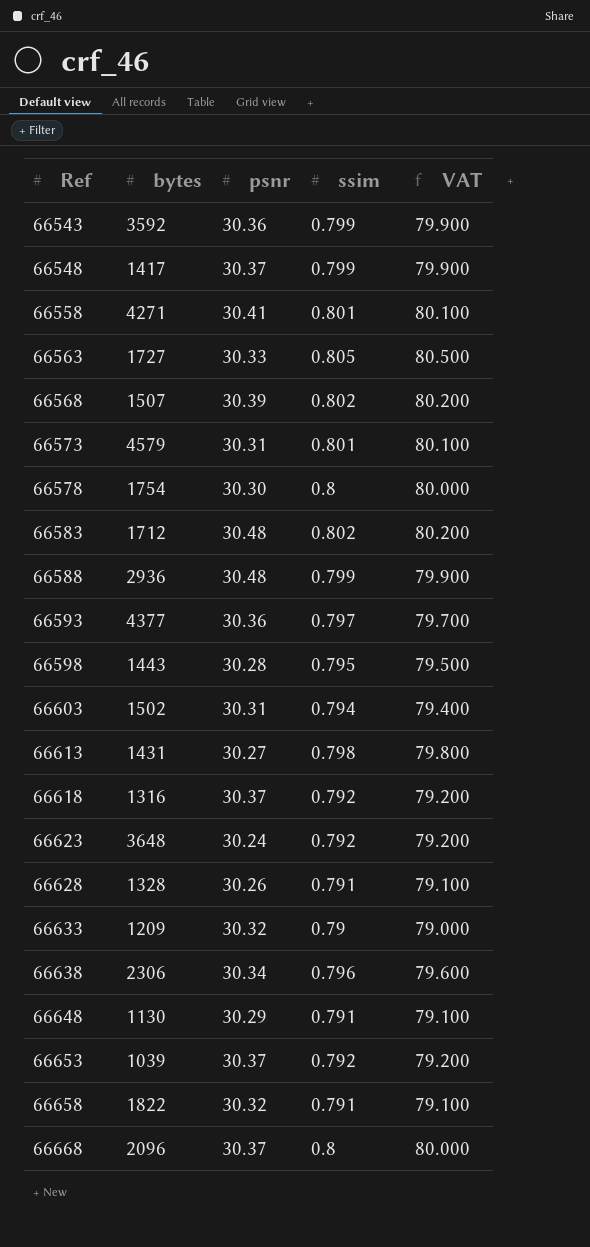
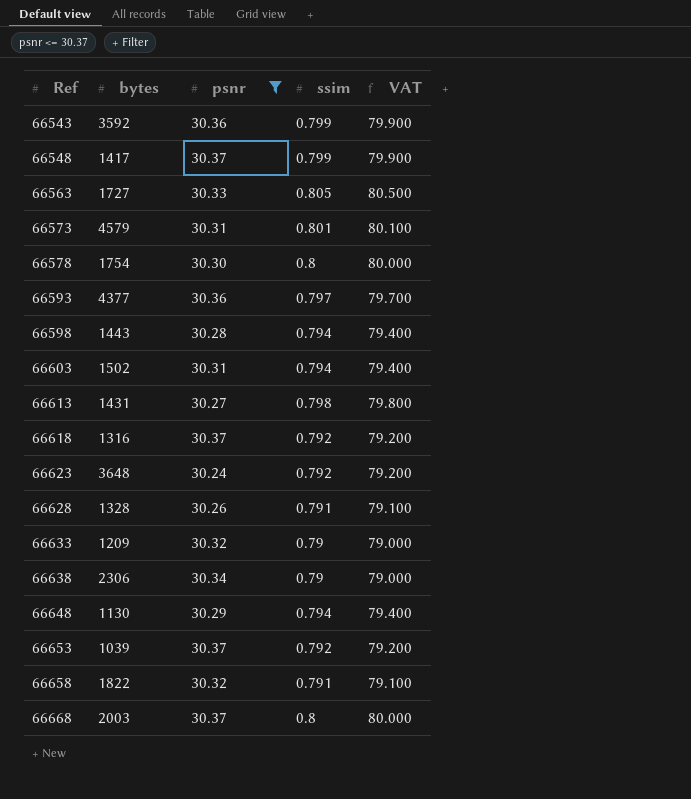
filter: none -> psnr <= 30.37
66598 | ssim: 0.795 -> 0.794
66598 | VAT: 79.500 -> 79.400
66638 | ssim: 0.796 -> 0.79
66638 | VAT: 79.600 -> 79.000
66648 | ssim: 0.791 -> 0.794
66648 | VAT: 79.100 -> 79.400
66668 | bytes: 2096 -> 2003

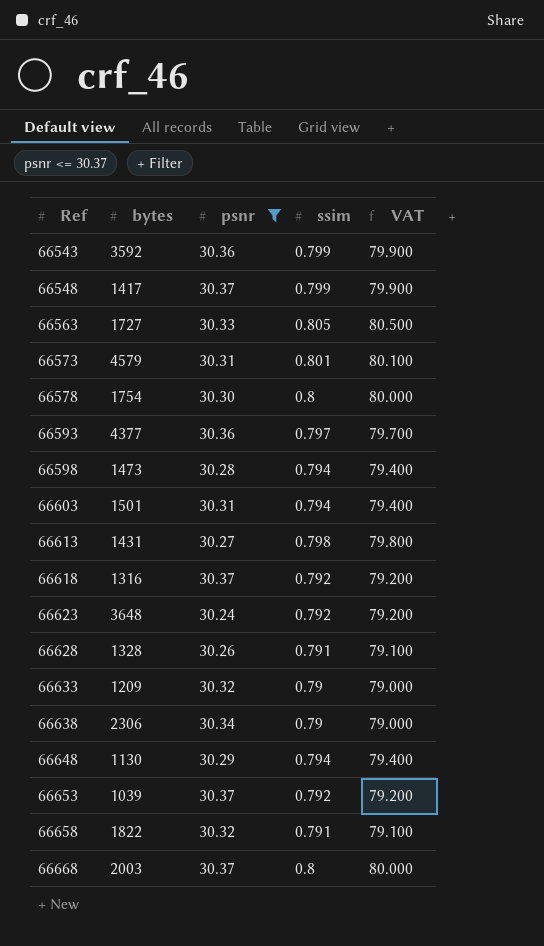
66598 | bytes: 1443 -> 1473
66603 | bytes: 1502 -> 1501

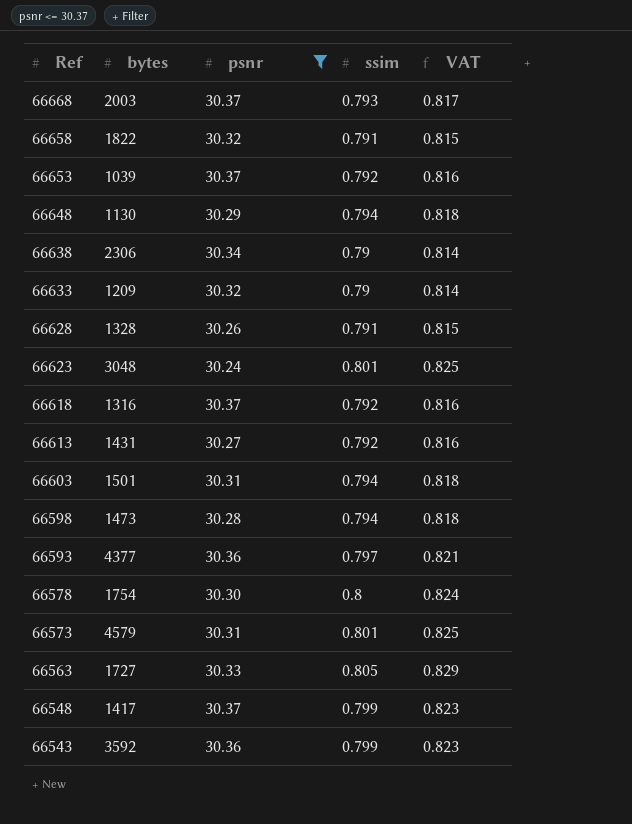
row order: Ref ascending -> Ref descending
column VAT | formula: [ssim] * 100 -> [ssim] * 1.03
66668 | ssim: 0.8 -> 0.793
66623 | bytes: 3648 -> 3048
66623 | ssim: 0.792 -> 0.801
66613 | ssim: 0.798 -> 0.792

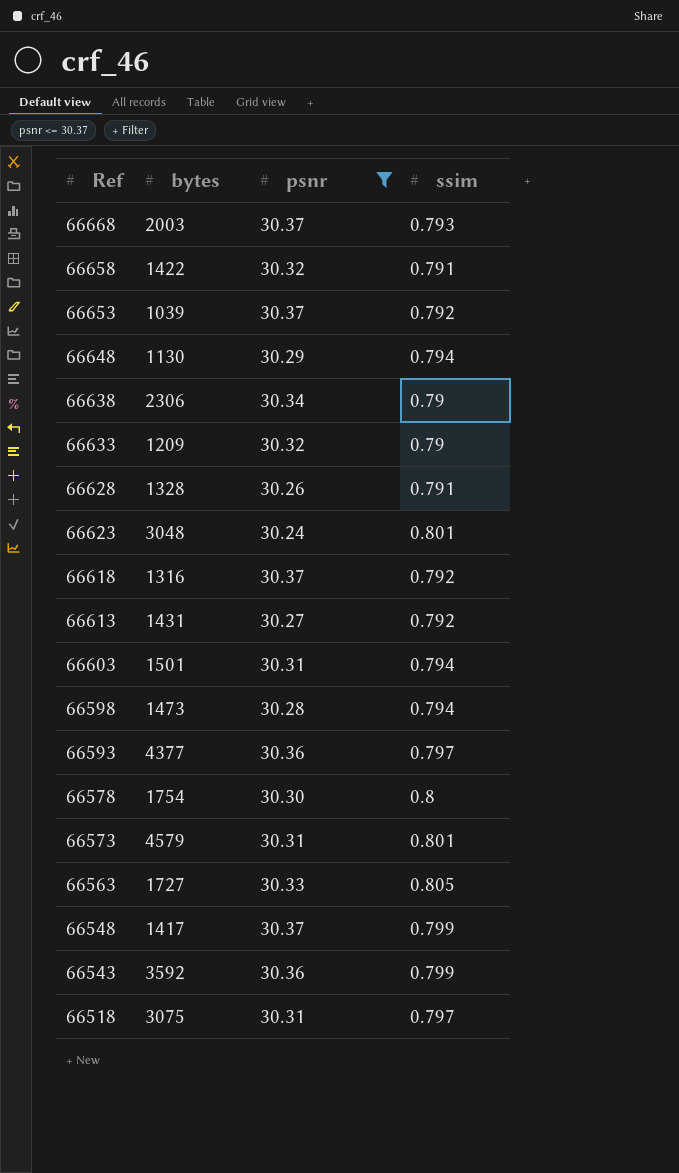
column VAT | formula: [ssim] * 1.03 -> none
66658 | bytes: 1822 -> 1422
row 66518: none -> 3075 | 30.31 | 0.797

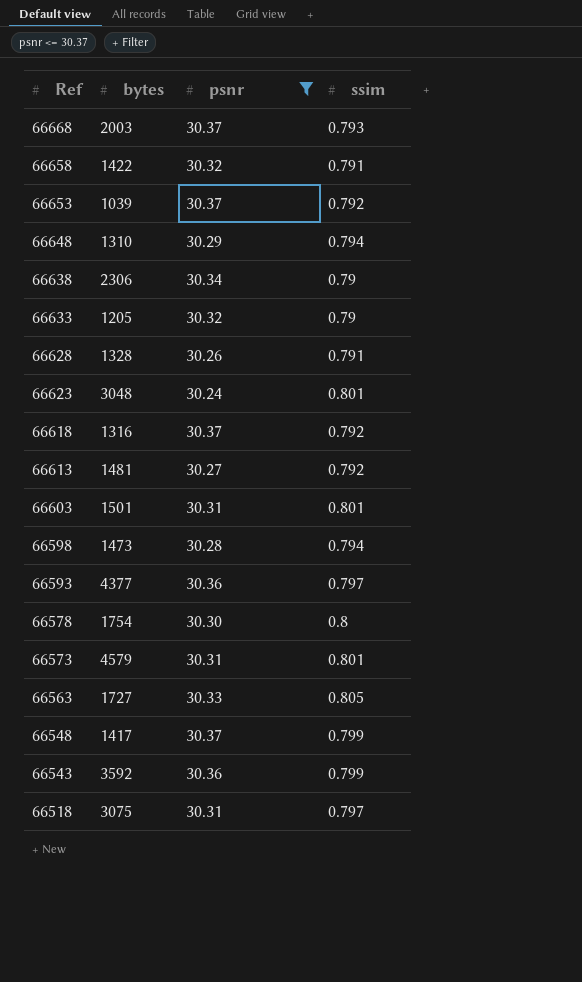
66648 | bytes: 1130 -> 1310
66633 | bytes: 1209 -> 1205
66613 | bytes: 1431 -> 1481
66603 | ssim: 0.794 -> 0.801

